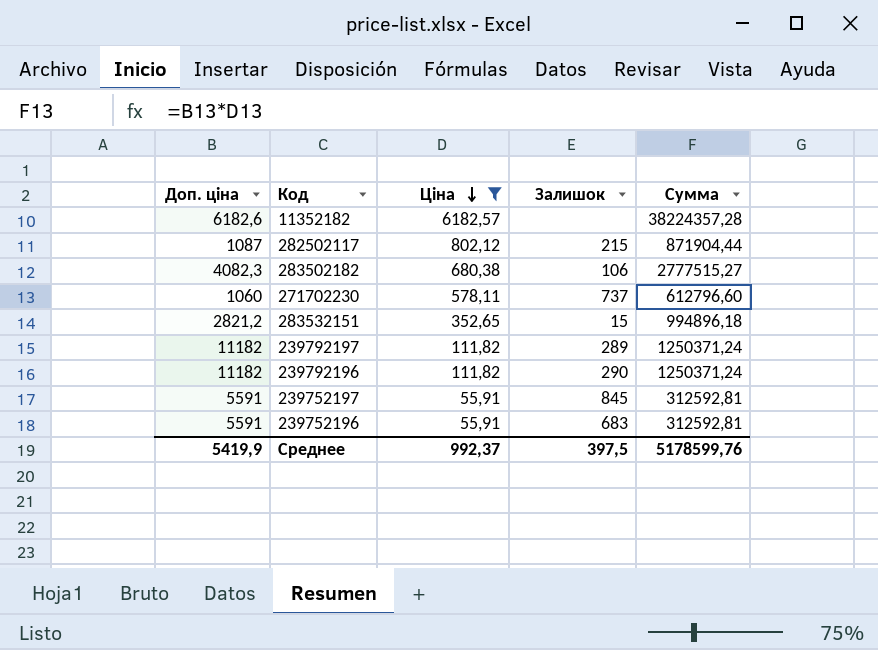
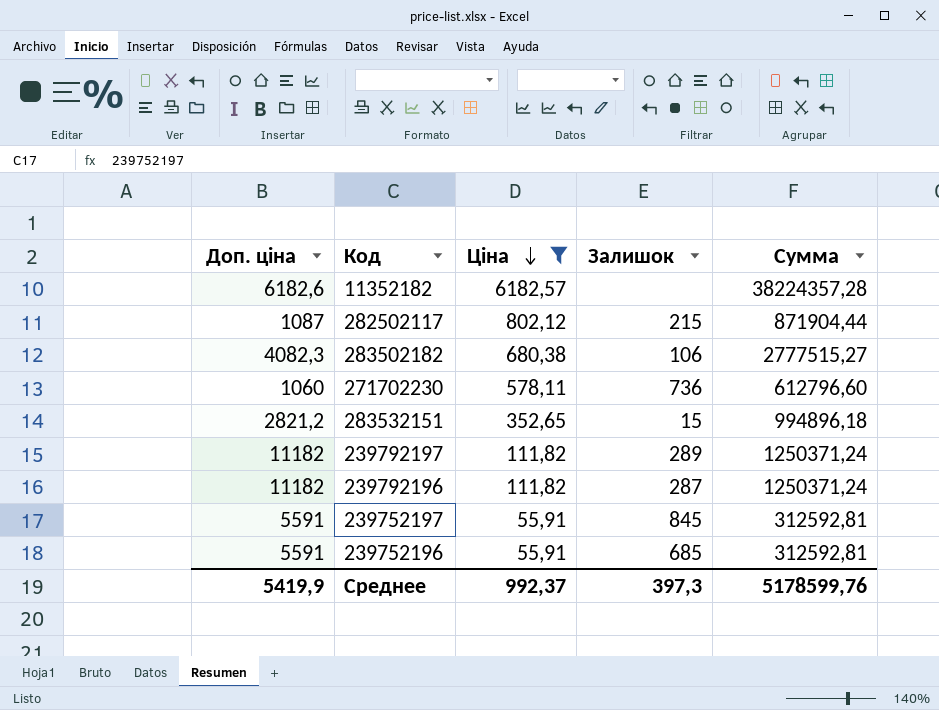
271702230 | Залишок: 737 -> 736
239792196 | Залишок: 290 -> 287
239752196 | Залишок: 683 -> 685
Среднее | Залишок: 397,5 -> 397,3

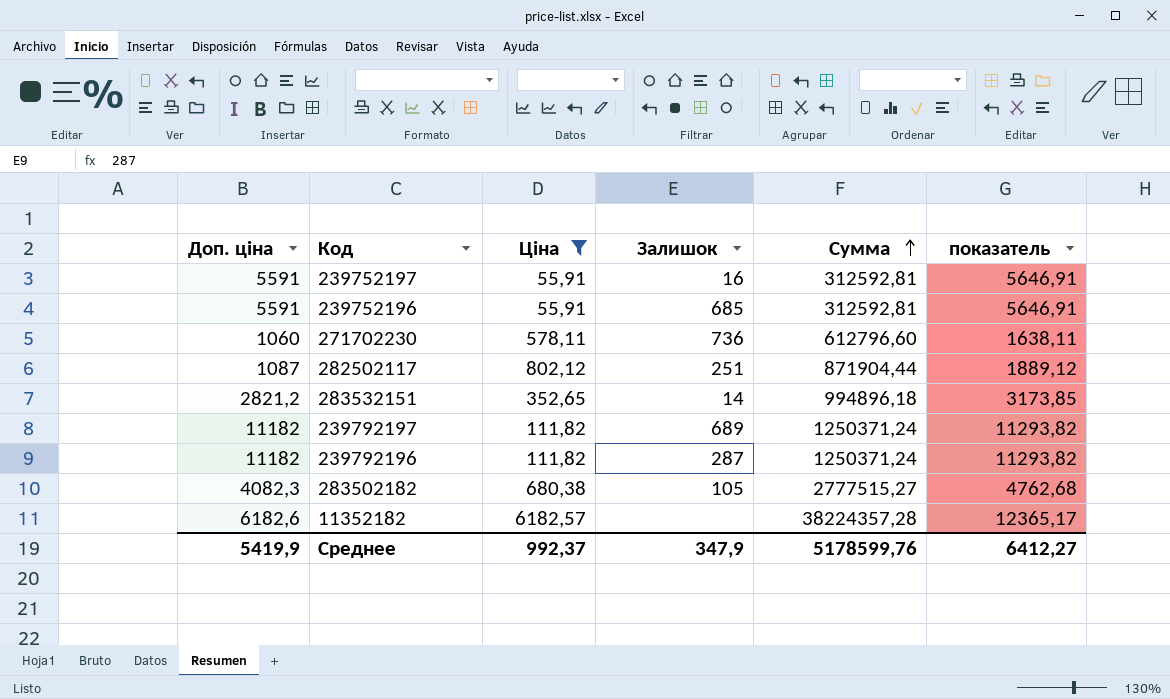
row order: Ціна descending -> Сумма ascending
column показатель | formula: none -> [Доп. ціна] + [Ціна]
239752197 | Залишок: 845 -> 16
282502117 | Залишок: 215 -> 251
283532151 | Залишок: 15 -> 14
239792197 | Залишок: 289 -> 689
283502182 | Залишок: 106 -> 105
Среднее | Залишок: 397,3 -> 347,9

